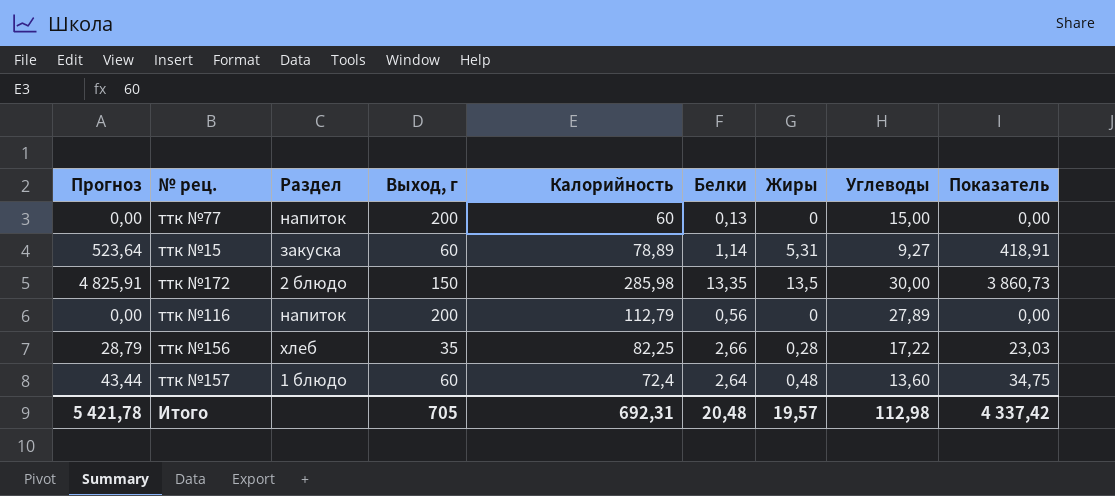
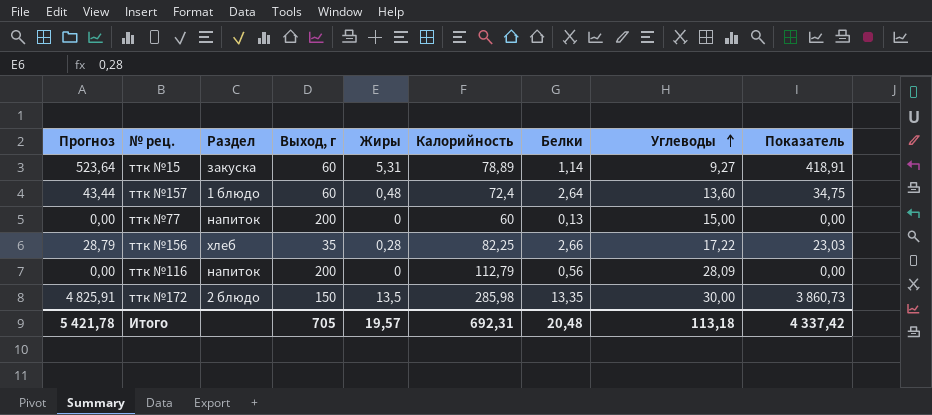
row order: none -> Углеводы ascending
column Жиры | position: 7 -> 5
ттк №116 | Углеводы: 27,89 -> 28,09
Итого | Углеводы: 112,98 -> 113,18

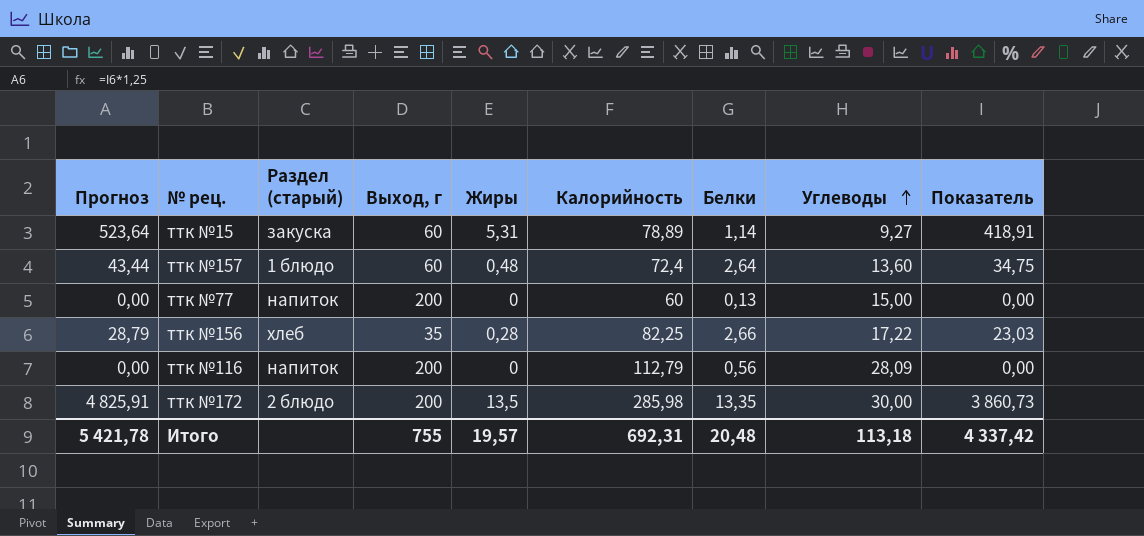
column name: Раздел -> Раздел (старый)
ттк №172 | Выход, г: 150 -> 200
Итого | Выход, г: 705 -> 755

